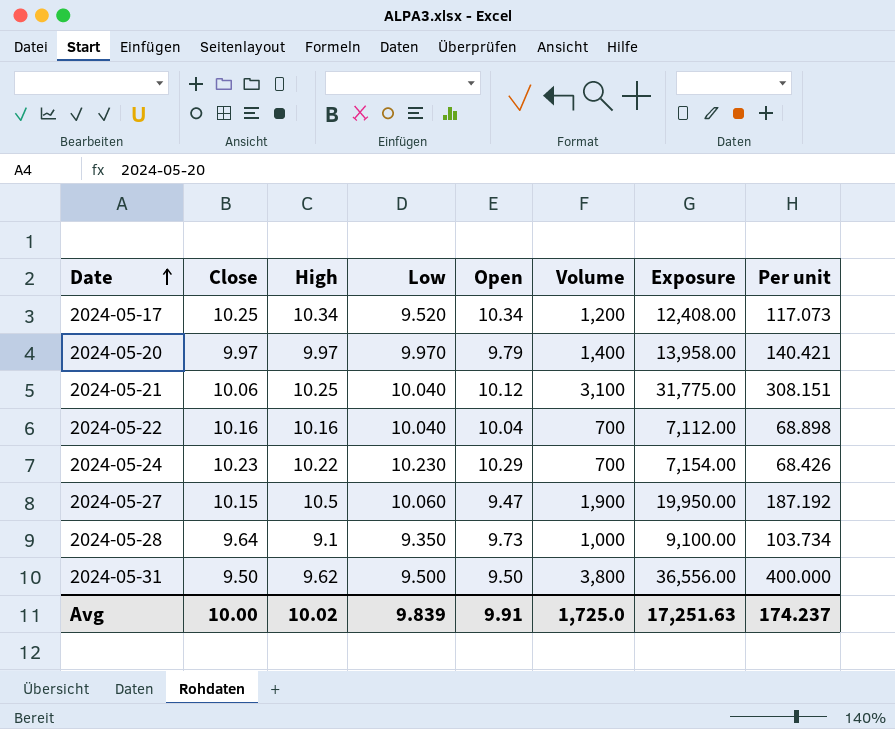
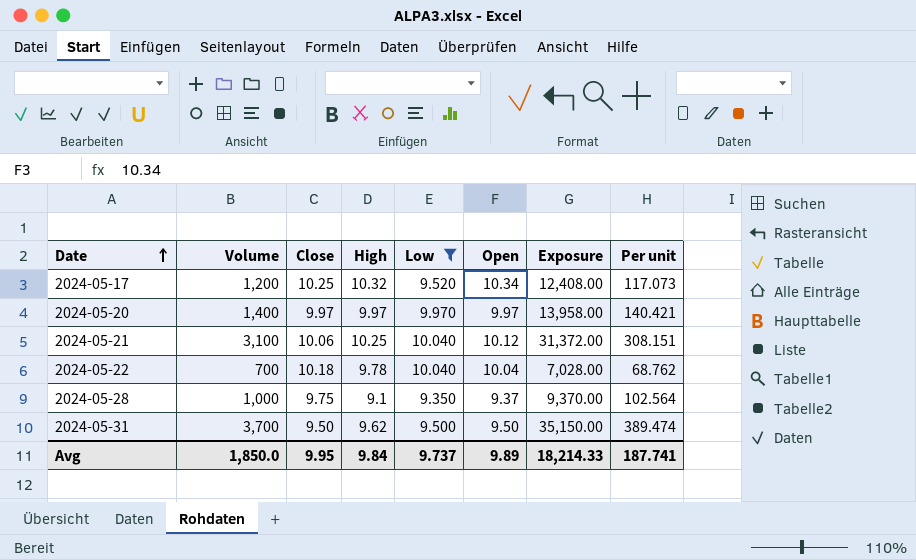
filter: none -> Low <= 10.040
column Volume | position: 6 -> 2
column Exposure | formula: [High] * [Volume] -> [Volume] * [Open]
2024-05-17 | High: 10.34 -> 10.32
2024-05-20 | Open: 9.79 -> 9.97
2024-05-22 | Close: 10.16 -> 10.18
2024-05-22 | High: 10.16 -> 9.78
2024-05-22 | Per unit: 68.898 -> 68.762
2024-05-28 | Close: 9.64 -> 9.75
2024-05-28 | Open: 9.73 -> 9.37
2024-05-28 | Per unit: 103.734 -> 102.564
2024-05-31 | Volume: 3,800 -> 3,700
2024-05-31 | Per unit: 400.000 -> 389.474
Avg | Volume: 1,725.0 -> 1,850.0
Avg | Close: 10.00 -> 9.95
Avg | High: 10.02 -> 9.84
Avg | Low: 9.839 -> 9.737
Avg | Open: 9.91 -> 9.89
Avg | Exposure: 17,251.63 -> 18,214.33
Avg | Per unit: 174.237 -> 187.741

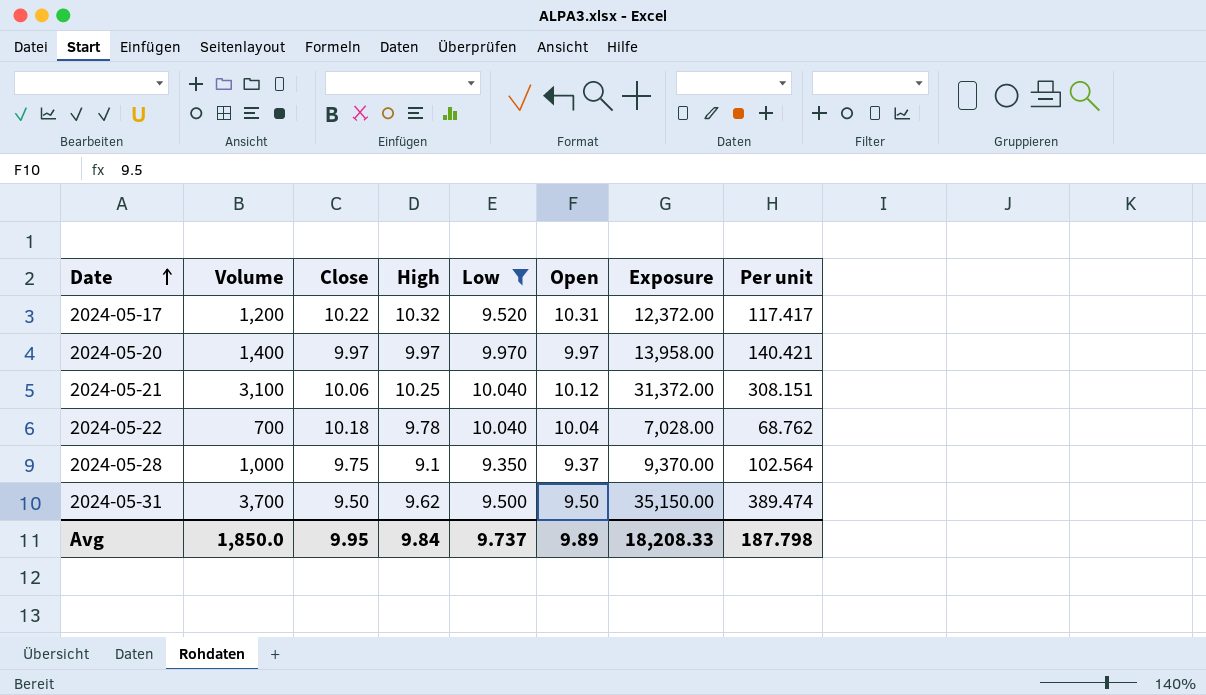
2024-05-17 | Close: 10.25 -> 10.22
2024-05-17 | Open: 10.34 -> 10.31
2024-05-17 | Exposure: 12,408.00 -> 12,372.00
2024-05-17 | Per unit: 117.073 -> 117.417
Avg | Exposure: 18,214.33 -> 18,208.33
Avg | Per unit: 187.741 -> 187.798

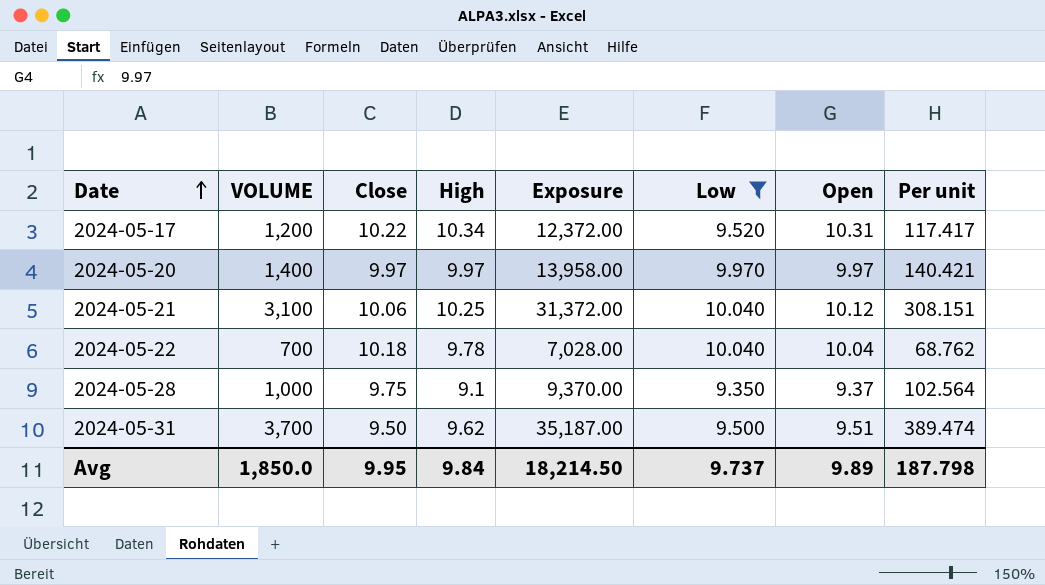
column name: Volume -> VOLUME
column Exposure | position: 7 -> 5
2024-05-17 | High: 10.32 -> 10.34
2024-05-31 | Exposure: 35,150.00 -> 35,187.00
2024-05-31 | Open: 9.50 -> 9.51
Avg | Exposure: 18,208.33 -> 18,214.50

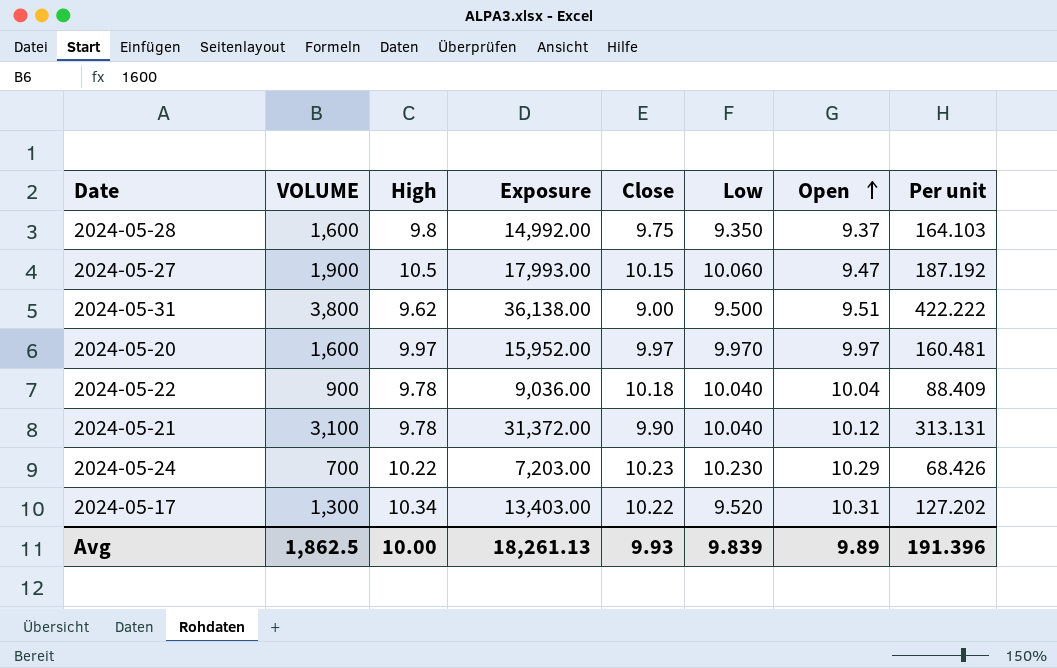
filter: Low <= 10.040 -> none
row order: Date ascending -> Open ascending
column Close | position: 3 -> 5
2024-05-28 | VOLUME: 1,000 -> 1,600
2024-05-28 | High: 9.1 -> 9.8
2024-05-28 | Exposure: 9,370.00 -> 14,992.00
2024-05-28 | Per unit: 102.564 -> 164.103
2024-05-31 | VOLUME: 3,700 -> 3,800
2024-05-31 | Exposure: 35,187.00 -> 36,138.00
2024-05-31 | Close: 9.50 -> 9.00
2024-05-31 | Per unit: 389.474 -> 422.222
2024-05-20 | VOLUME: 1,400 -> 1,600
2024-05-20 | Exposure: 13,958.00 -> 15,952.00
2024-05-20 | Per unit: 140.421 -> 160.481
2024-05-22 | VOLUME: 700 -> 900
2024-05-22 | Exposure: 7,028.00 -> 9,036.00
2024-05-22 | Per unit: 68.762 -> 88.409
2024-05-21 | High: 10.25 -> 9.78
2024-05-21 | Close: 10.06 -> 9.90
2024-05-21 | Per unit: 308.151 -> 313.131
2024-05-17 | VOLUME: 1,200 -> 1,300
2024-05-17 | Exposure: 12,372.00 -> 13,403.00
2024-05-17 | Per unit: 117.417 -> 127.202
Avg | VOLUME: 1,850.0 -> 1,862.5
Avg | High: 9.84 -> 10.00
Avg | Exposure: 18,214.50 -> 18,261.13
Avg | Close: 9.95 -> 9.93
Avg | Low: 9.737 -> 9.839
Avg | Per unit: 187.798 -> 191.396

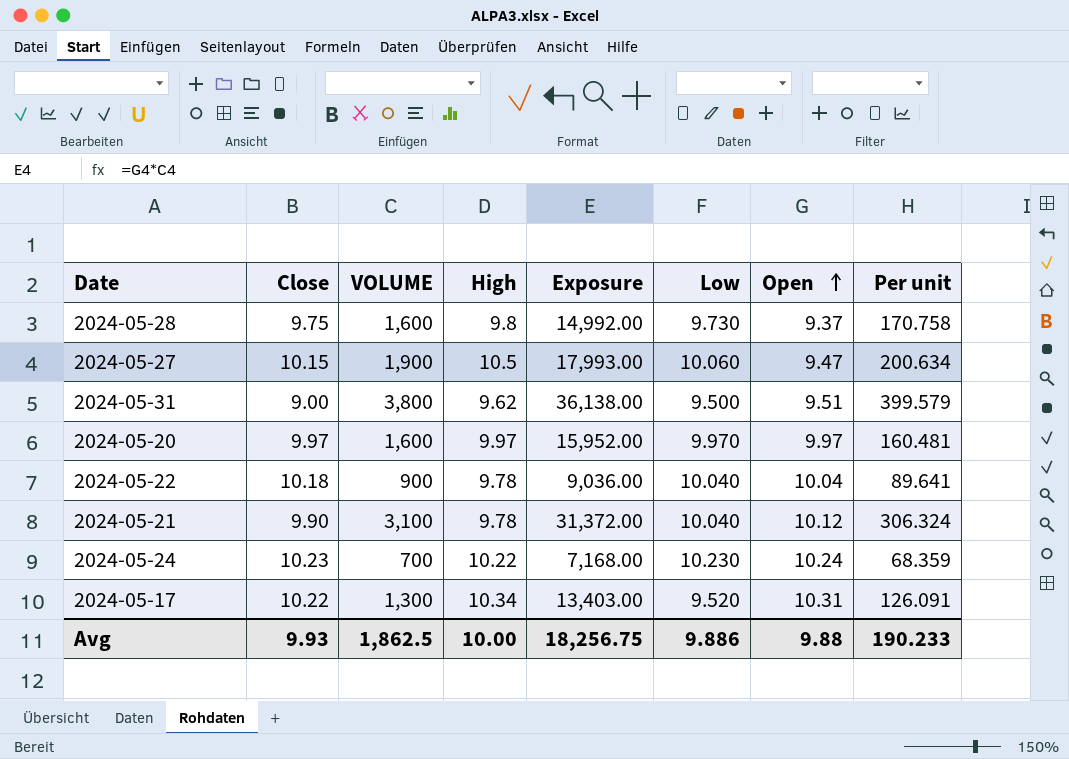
column Close | position: 5 -> 2
column Per unit | formula: [VOLUME] / [Close] -> [VOLUME] / [Open]
2024-05-28 | Low: 9.350 -> 9.730
2024-05-24 | Exposure: 7,203.00 -> 7,168.00
2024-05-24 | Open: 10.29 -> 10.24
Avg | Exposure: 18,261.13 -> 18,256.75
Avg | Low: 9.839 -> 9.886
Avg | Open: 9.89 -> 9.88
Avg | Per unit: 191.396 -> 190.233

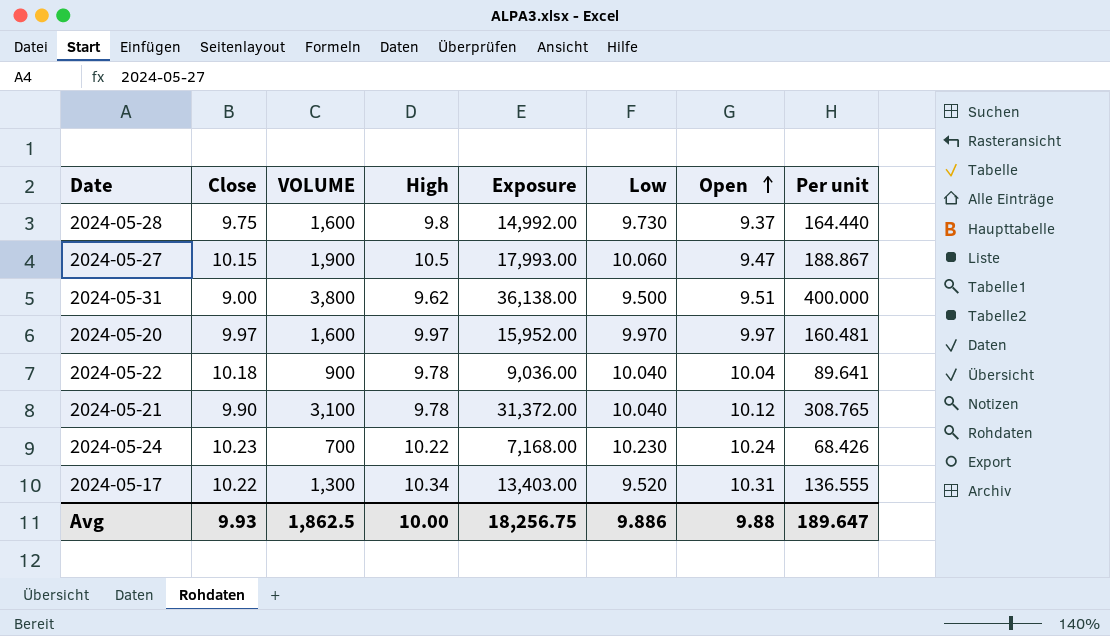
column Per unit | formula: [VOLUME] / [Open] -> [VOLUME] / [Low]
Avg | Per unit: 190.233 -> 189.647

